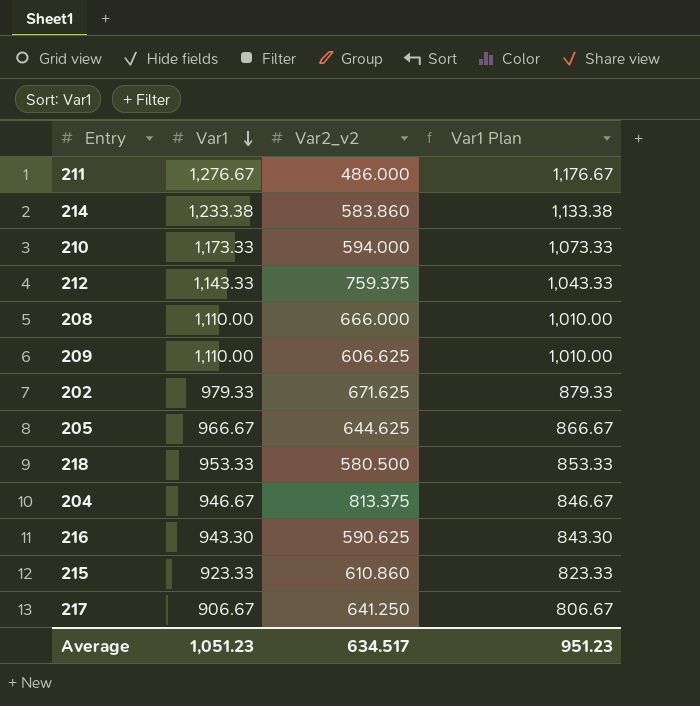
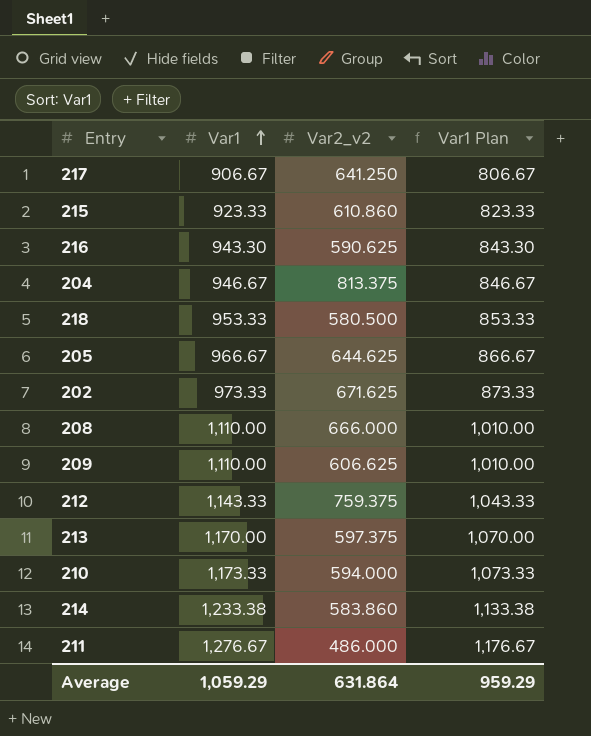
row order: Var1 descending -> Var1 ascending
202 | Var1: 979.33 -> 973.33
202 | Var1 Plan: 879.33 -> 873.33
row 213: none -> 1,170.00 | 597.375 | 1,070.00
Average | Var1: 1,051.23 -> 1,059.29
Average | Var2_v2: 634.517 -> 631.864
Average | Var1 Plan: 951.23 -> 959.29

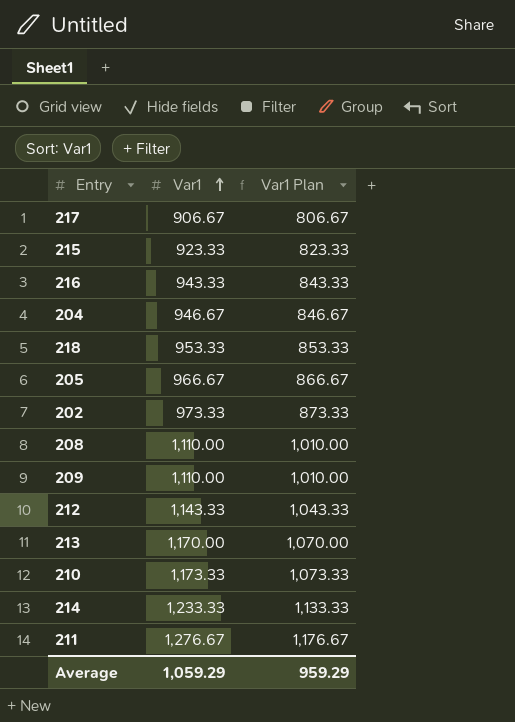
column Var2_v2 | position: 3 -> none
216 | Var1: 943.30 -> 943.33
216 | Var1 Plan: 843.30 -> 843.33
214 | Var1: 1,233.38 -> 1,233.33
214 | Var1 Plan: 1,133.38 -> 1,133.33

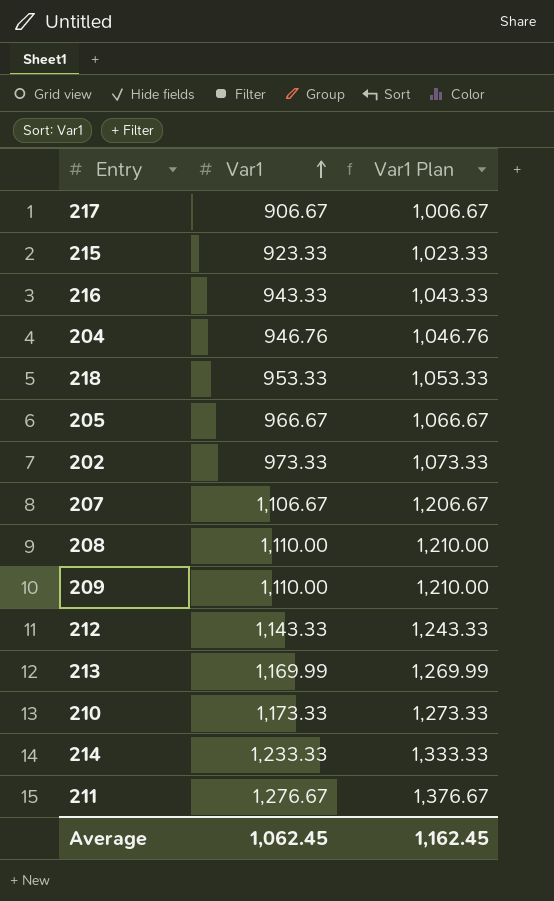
column Var1 Plan | formula: [Var1] - 100 -> [Var1] + 100
204 | Var1: 946.67 -> 946.76
row 207: none -> 1,106.67 | 1,206.67
213 | Var1: 1,170.00 -> 1,169.99
Average | Var1: 1,059.29 -> 1,062.45
Average | Var1 Plan: 959.29 -> 1,162.45

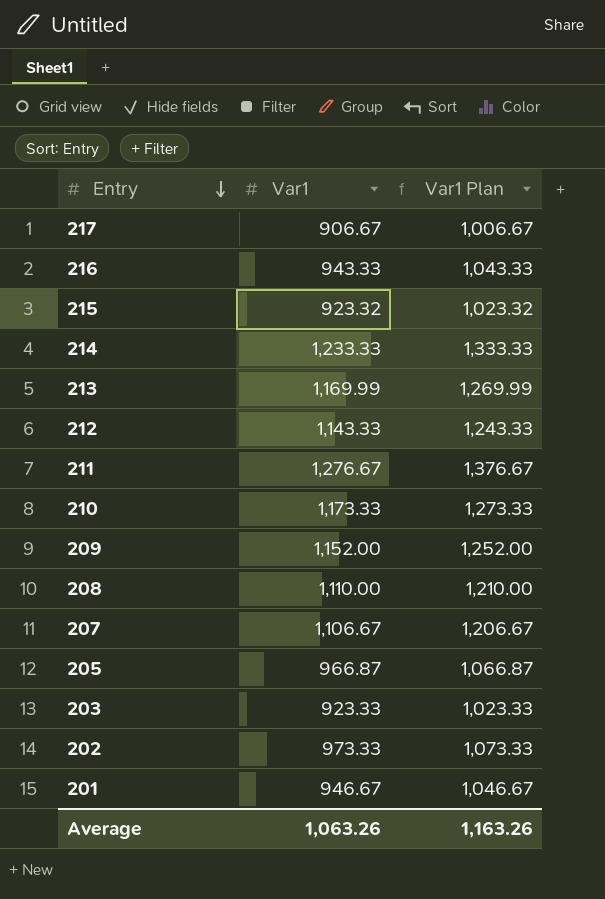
row order: Var1 ascending -> Entry descending
row 204: 946.76 | 1,046.76 -> none
row 218: 953.33 | 1,053.33 -> none
215 | Var1: 923.33 -> 923.32
215 | Var1 Plan: 1,023.33 -> 1,023.32
209 | Var1: 1,110.00 -> 1,152.00
209 | Var1 Plan: 1,210.00 -> 1,252.00
205 | Var1: 966.67 -> 966.87
205 | Var1 Plan: 1,066.67 -> 1,066.87
row 203: none -> 923.33 | 1,023.33
row 201: none -> 946.67 | 1,046.67
Average | Var1: 1,062.45 -> 1,063.26
Average | Var1 Plan: 1,162.45 -> 1,163.26

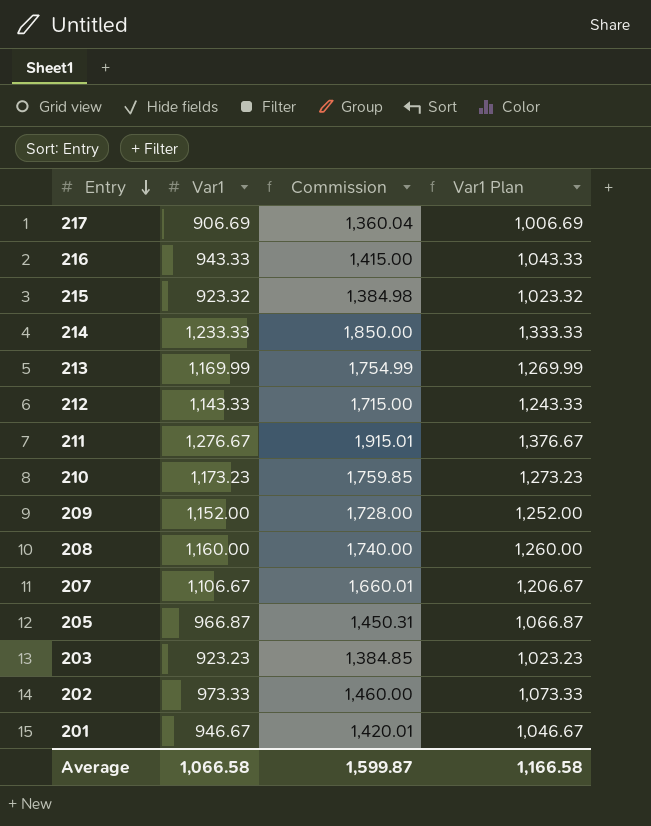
column Commission | formula: none -> [Var1] * 1.5
217 | Var1: 906.67 -> 906.69
217 | Var1 Plan: 1,006.67 -> 1,006.69
210 | Var1: 1,173.33 -> 1,173.23
210 | Var1 Plan: 1,273.33 -> 1,273.23
208 | Var1: 1,110.00 -> 1,160.00
208 | Var1 Plan: 1,210.00 -> 1,260.00
203 | Var1: 923.33 -> 923.23
203 | Var1 Plan: 1,023.33 -> 1,023.23
Average | Var1: 1,063.26 -> 1,066.58
Average | Var1 Plan: 1,163.26 -> 1,166.58

